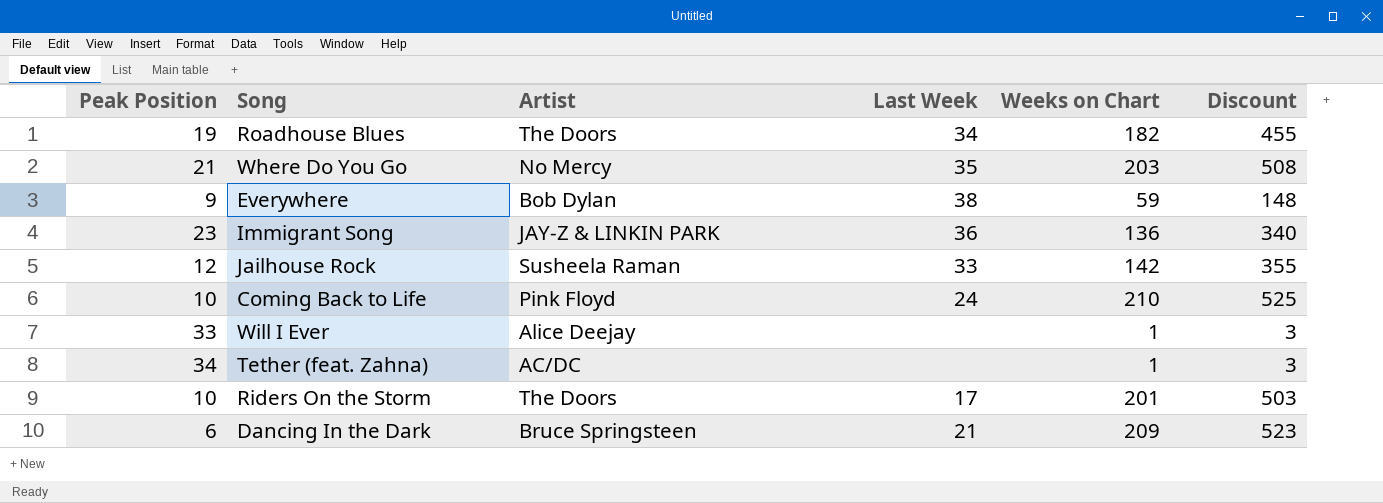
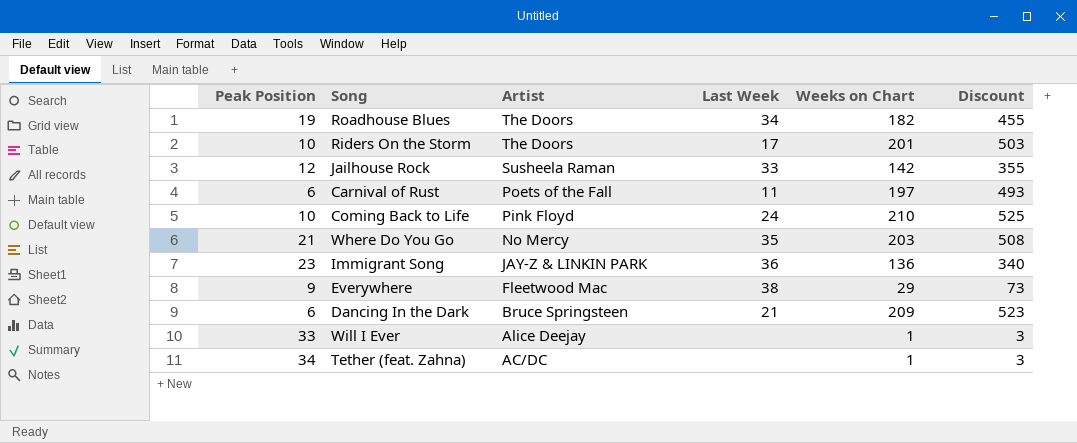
row order: none -> Artist descending
row Carnival of Rust: none -> 6 | Poets of the Fall | 11 | 197 | 493
Everywhere | Artist: Bob Dylan -> Fleetwood Mac
Everywhere | Weeks on Chart: 59 -> 29
Everywhere | Discount: 148 -> 73

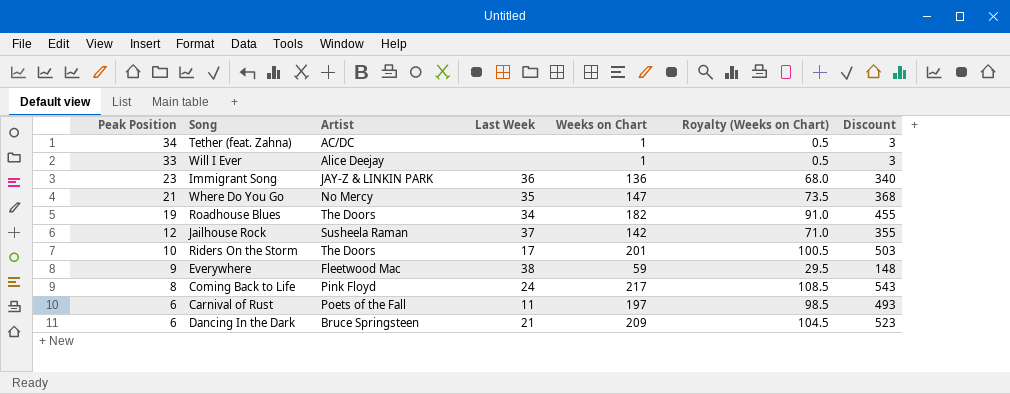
row order: Artist descending -> Peak Position descending
column Royalty (Weeks on Chart) | formula: none -> [Weeks on Chart] * 0.5
Where Do You Go | Weeks on Chart: 203 -> 147
Where Do You Go | Discount: 508 -> 368
Jailhouse Rock | Last Week: 33 -> 37
Everywhere | Weeks on Chart: 29 -> 59
Everywhere | Discount: 73 -> 148
Coming Back to Life | Peak Position: 10 -> 8
Coming Back to Life | Weeks on Chart: 210 -> 217
Coming Back to Life | Discount: 525 -> 543

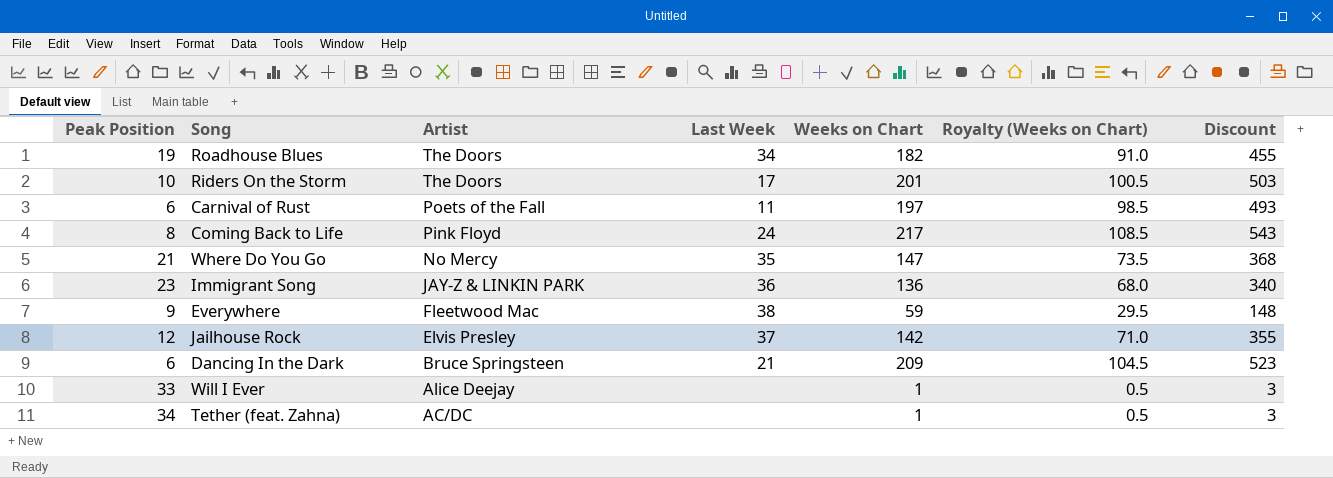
row order: Peak Position descending -> Artist descending
Jailhouse Rock | Artist: Susheela Raman -> Elvis Presley

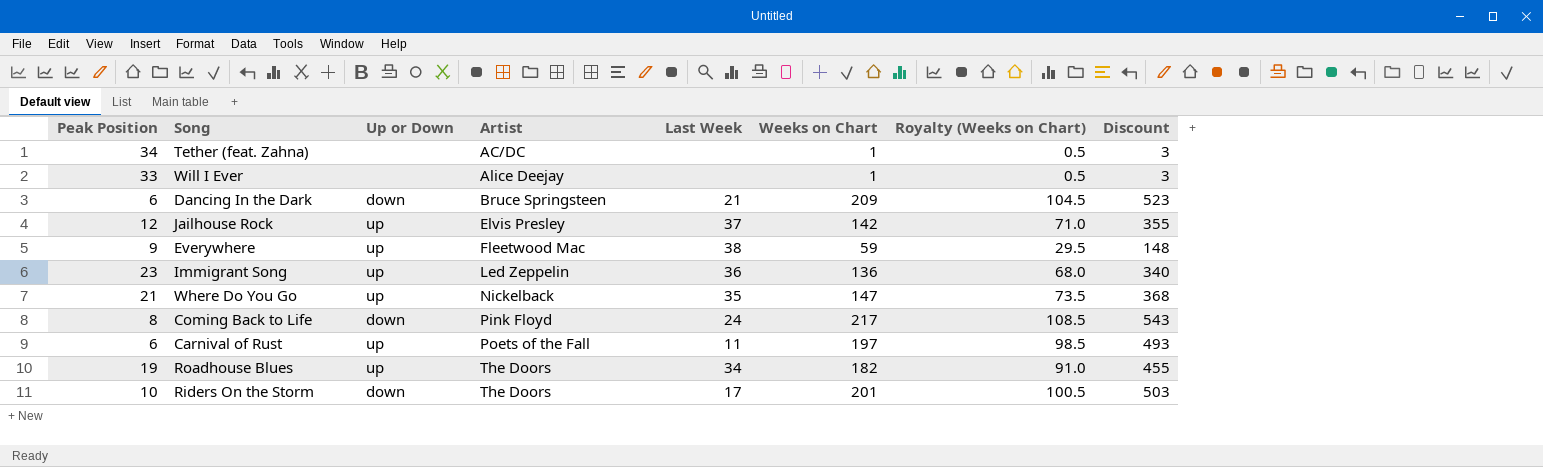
row order: Artist descending -> Artist ascending
column Up or Down | position: none -> 3
Immigrant Song | Artist: JAY-Z & LINKIN PARK -> Led Zeppelin
Where Do You Go | Artist: No Mercy -> Nickelback

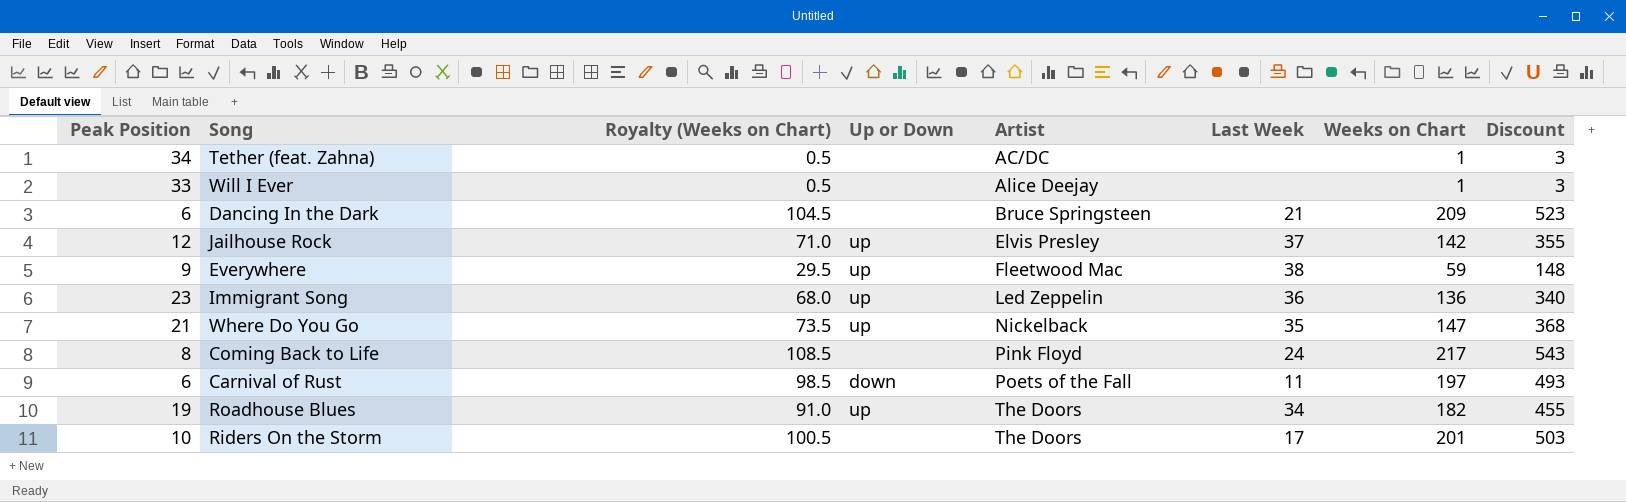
column Royalty (Weeks on Chart) | position: 7 -> 3
Dancing In the Dark | Up or Down: down -> none
Coming Back to Life | Up or Down: down -> none
Carnival of Rust | Up or Down: up -> down
Riders On the Storm | Up or Down: down -> none

